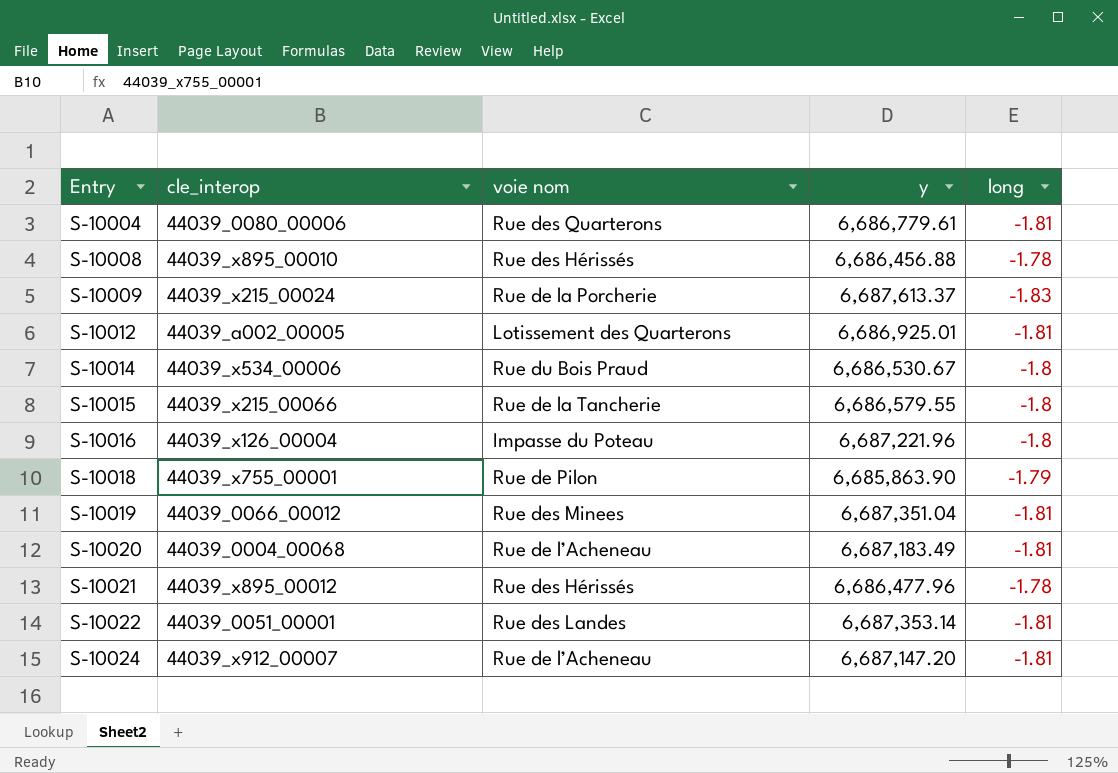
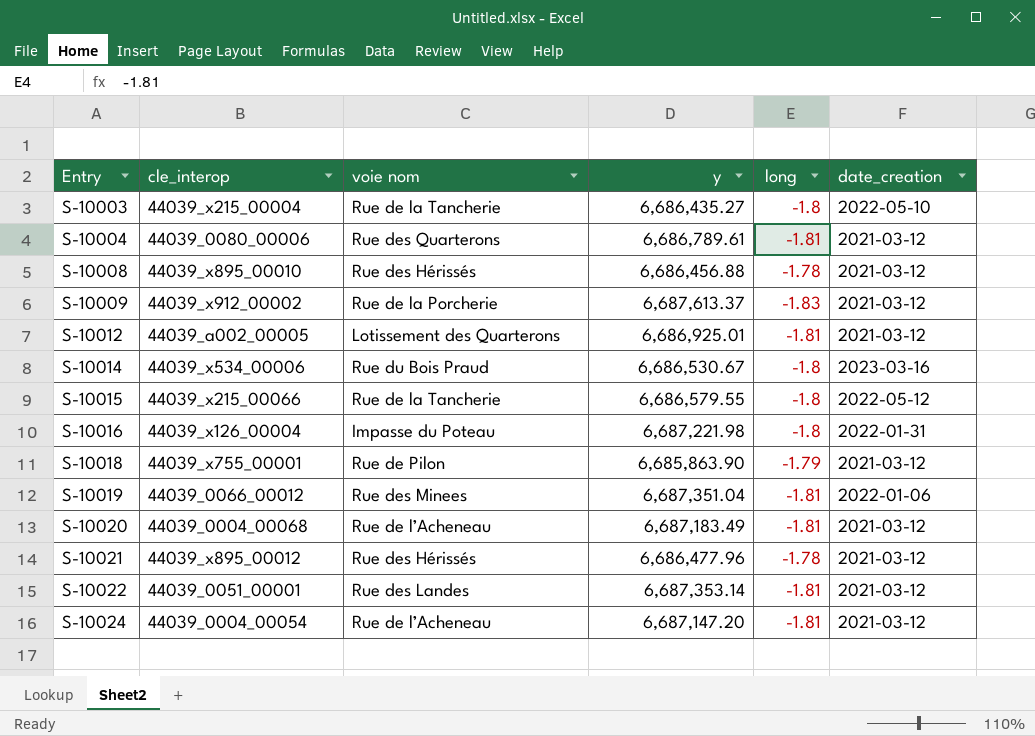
column date_creation | position: none -> 6
row S-10003: none -> 44039_x215_00004 | Rue de la Tancherie | 6,686,435.27 | -1.8 | 2022-05-10
S-10004 | y: 6,686,779.61 -> 6,686,789.61
S-10009 | cle_interop: 44039_x215_00024 -> 44039_x912_00002
S-10016 | y: 6,687,221.96 -> 6,687,221.98
S-10024 | cle_interop: 44039_x912_00007 -> 44039_0004_00054

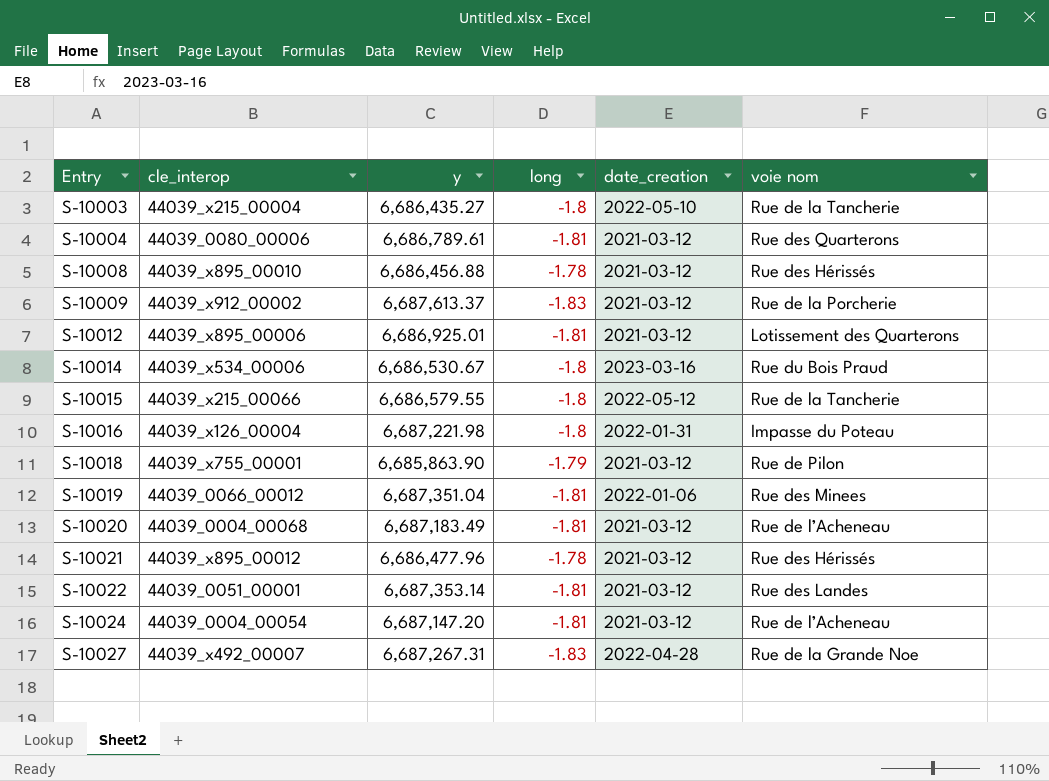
column voie nom | position: 3 -> 6
S-10012 | cle_interop: 44039_a002_00005 -> 44039_x895_00006
row S-10027: none -> 44039_x492_00007 | 6,687,267.31 | -1.83 | 2022-04-28 | Rue de la Grande Noe

